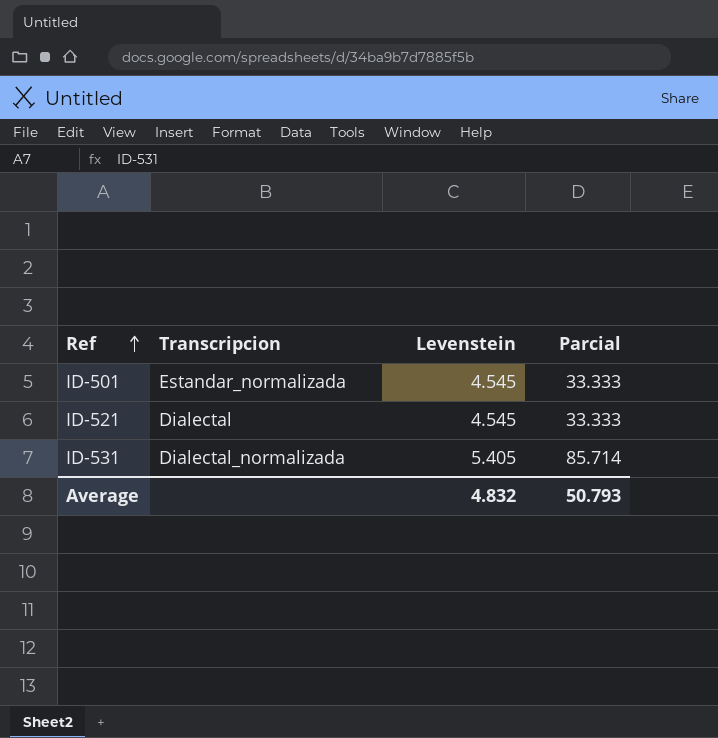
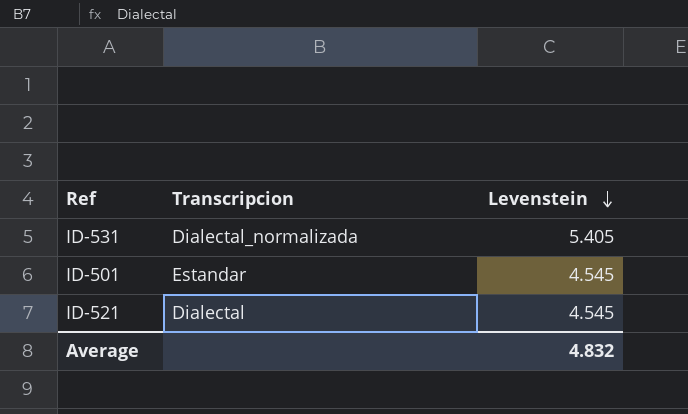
row order: Ref ascending -> Levenstein descending
column Parcial | position: 4 -> none
ID-501 | Transcripcion: Estandar_normalizada -> Estandar

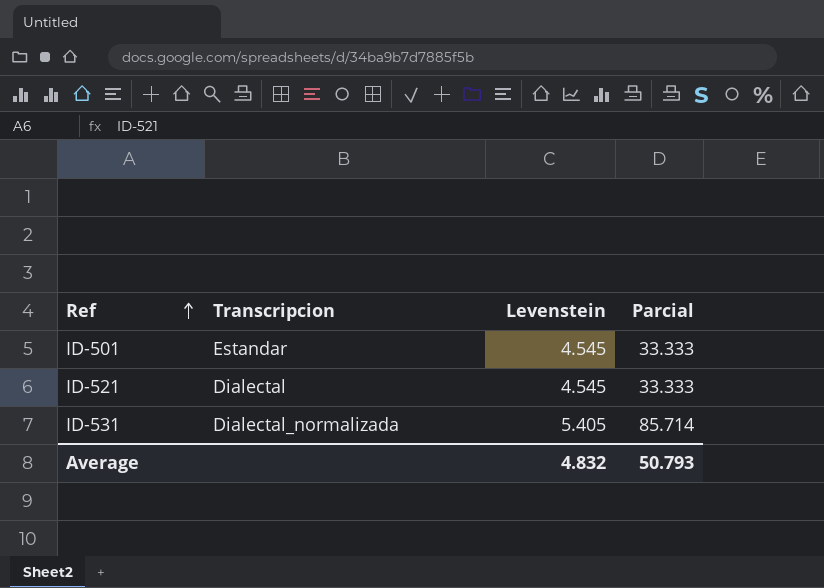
row order: Levenstein descending -> Ref ascending
column Parcial | position: none -> 4

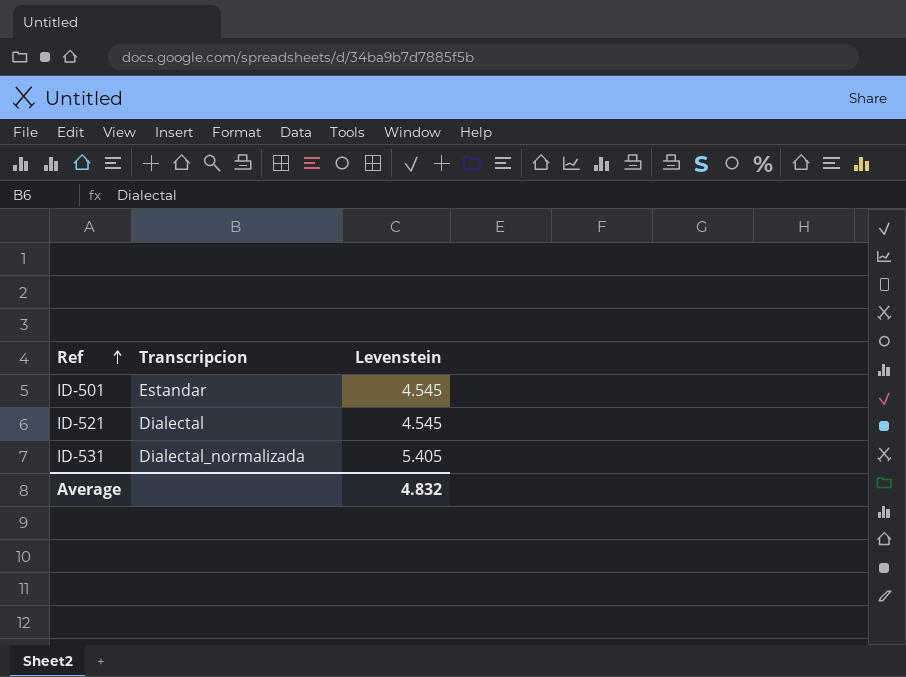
column Parcial | position: 4 -> none

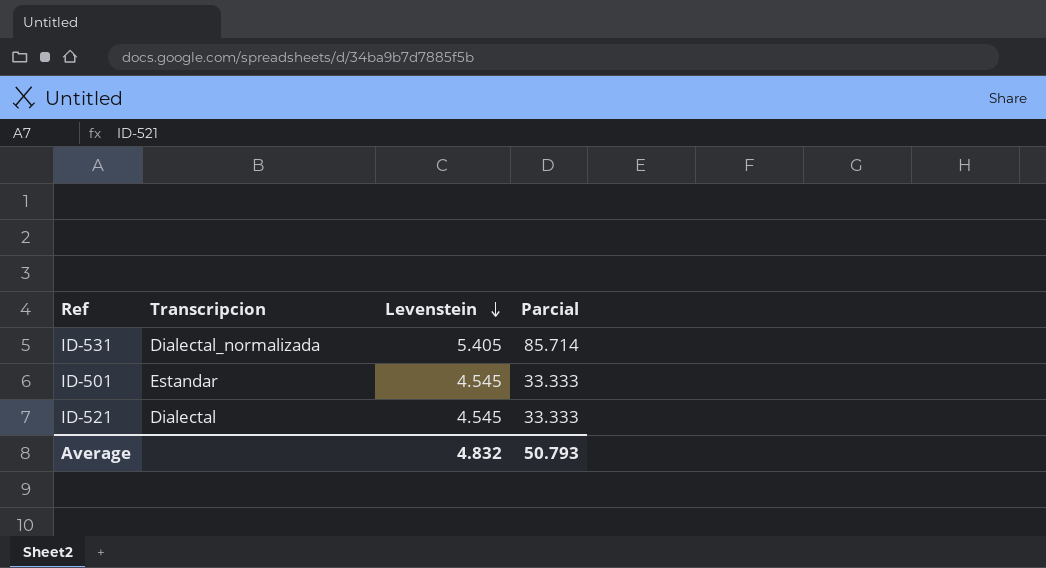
row order: Ref ascending -> Levenstein descending
column Parcial | position: none -> 4

